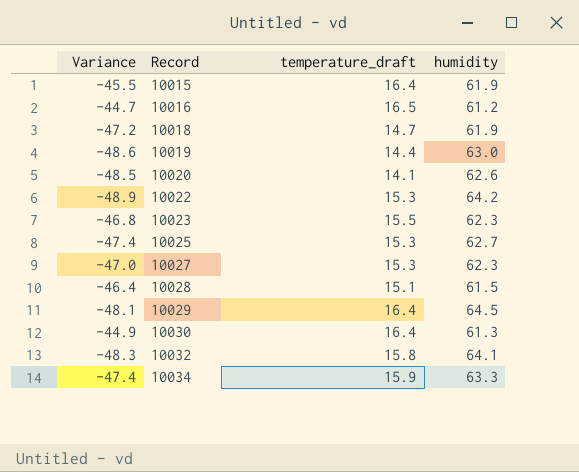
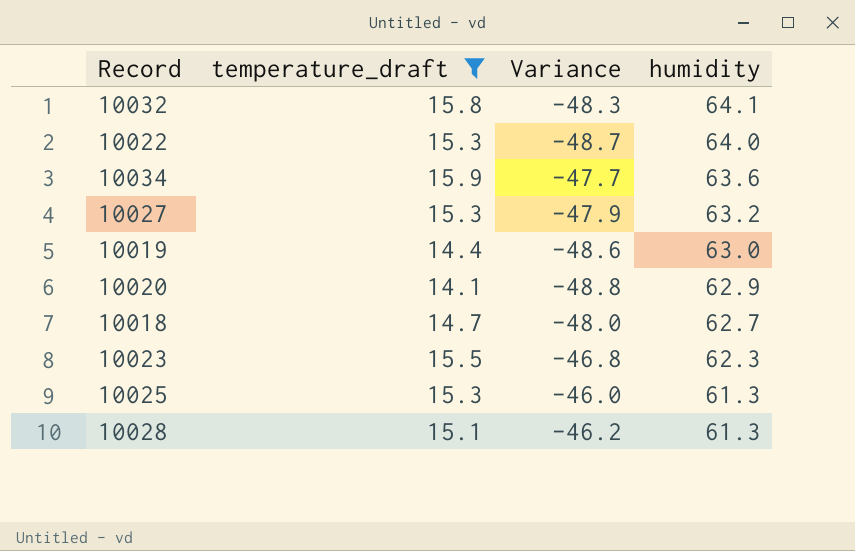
filter: none -> temperature_draft <= 15.9
row order: Record ascending -> humidity descending
column Variance | position: 1 -> 3
10022 | Variance: -48.9 -> -48.7
10022 | humidity: 64.2 -> 64.0
10034 | Variance: -47.4 -> -47.7
10034 | humidity: 63.3 -> 63.6
10027 | Variance: -47.0 -> -47.9
10027 | humidity: 62.3 -> 63.2
10020 | Variance: -48.5 -> -48.8
10020 | humidity: 62.6 -> 62.9
10018 | Variance: -47.2 -> -48.0
10018 | humidity: 61.9 -> 62.7
10025 | Variance: -47.4 -> -46.0
10025 | humidity: 62.7 -> 61.3
10028 | Variance: -46.4 -> -46.2
10028 | humidity: 61.5 -> 61.3

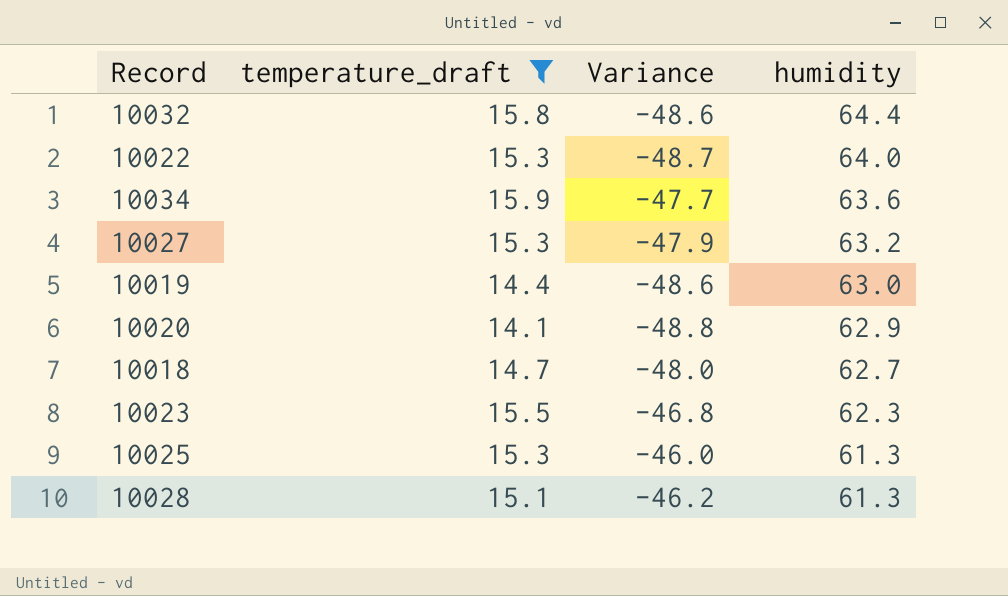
10032 | Variance: -48.3 -> -48.6
10032 | humidity: 64.1 -> 64.4

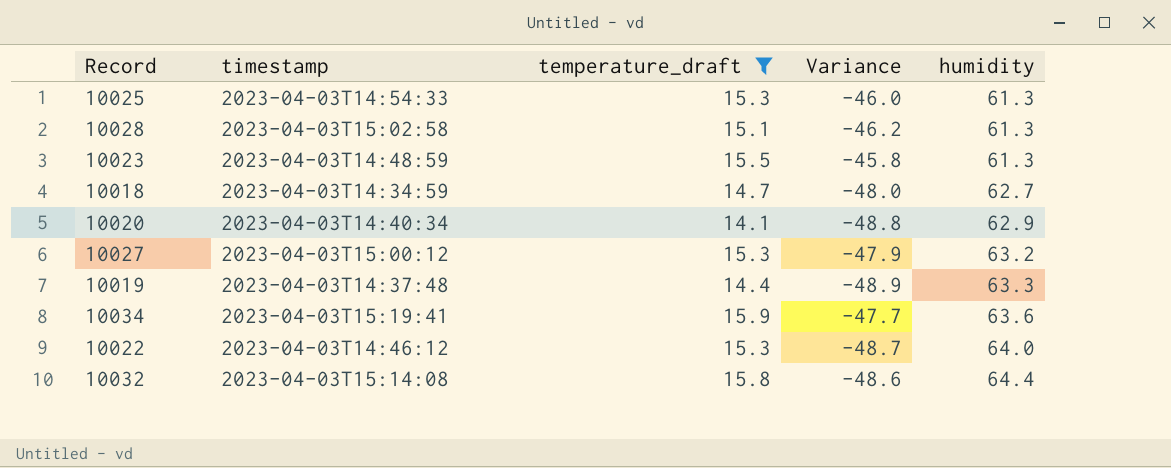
row order: humidity descending -> humidity ascending
column timestamp | position: none -> 2
10023 | Variance: -46.8 -> -45.8
10023 | humidity: 62.3 -> 61.3
10019 | Variance: -48.6 -> -48.9
10019 | humidity: 63.0 -> 63.3

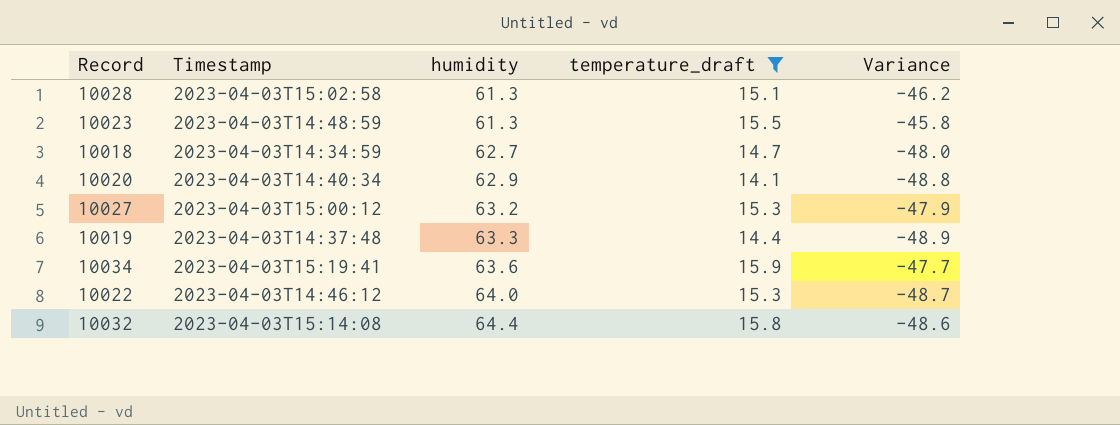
column name: timestamp -> Timestamp
column humidity | position: 5 -> 3
row 10025: 2023-04-03T14:54:33 | 15.3 | -46.0 | 61.3 -> none

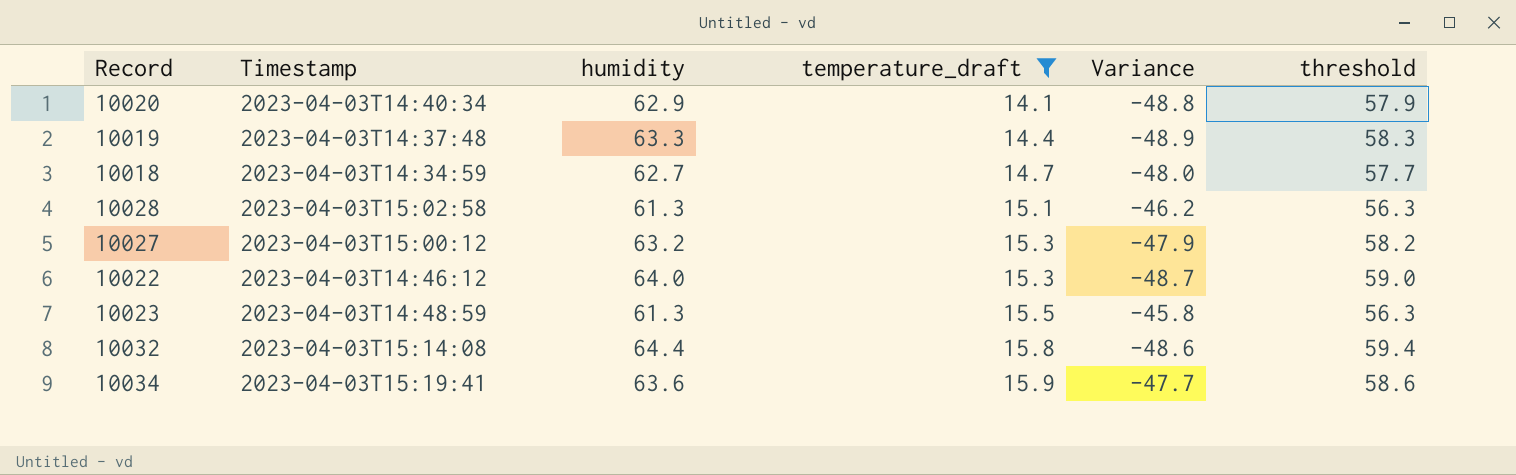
row order: humidity ascending -> temperature_draft ascending
column threshold | formula: none -> [humidity] - 5

